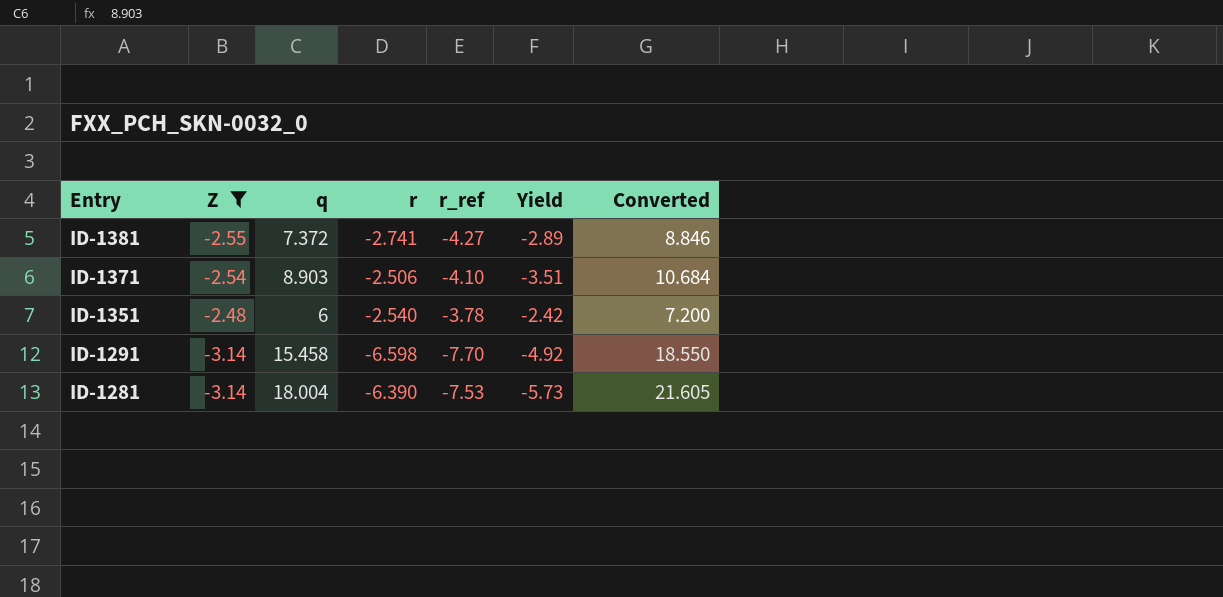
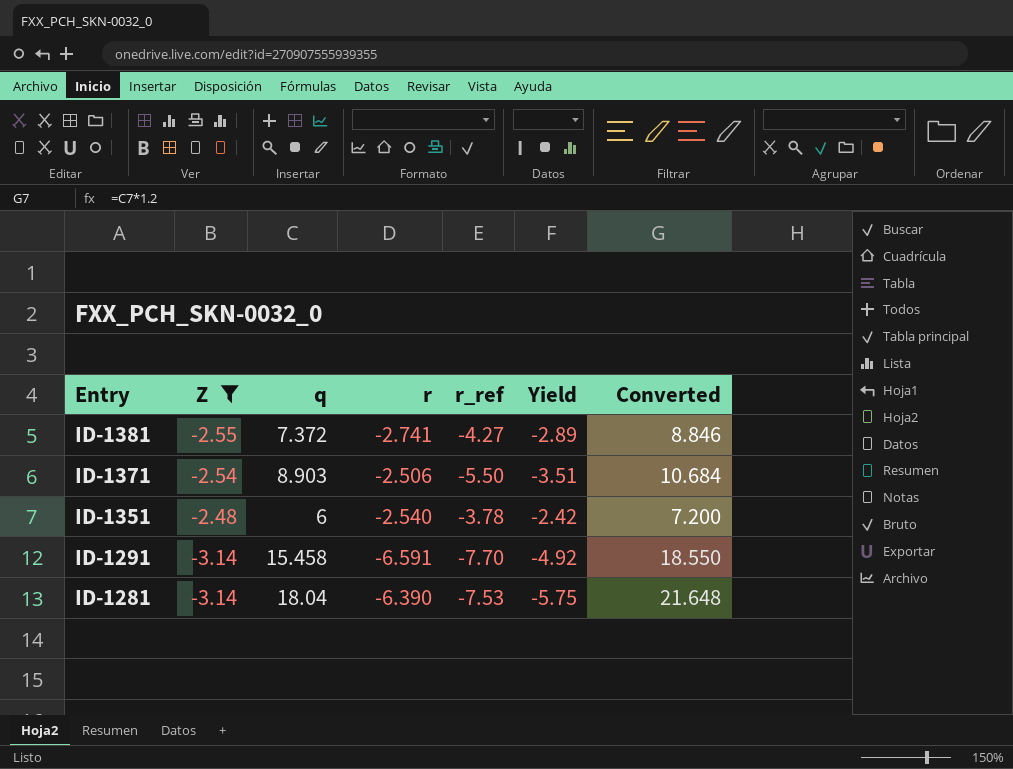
ID-1371 | r_ref: -4.10 -> -5.50
ID-1291 | r: -6.598 -> -6.591
ID-1281 | q: 18.004 -> 18.04
ID-1281 | Yield: -5.73 -> -5.75
ID-1281 | Converted: 21.605 -> 21.648

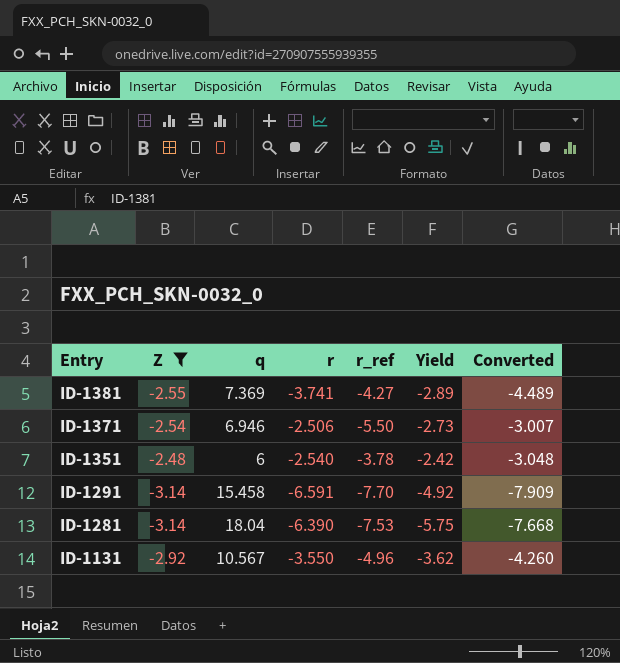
column Converted | formula: [q] * 1.2 -> [r] * 1.2
ID-1381 | q: 7.372 -> 7.369
ID-1381 | r: -2.741 -> -3.741
ID-1371 | q: 8.903 -> 6.946
ID-1371 | Yield: -3.51 -> -2.73
row ID-1131: none -> -2.92 | 10.567 | -3.550 | -4.96 | -3.62 | -4.260

